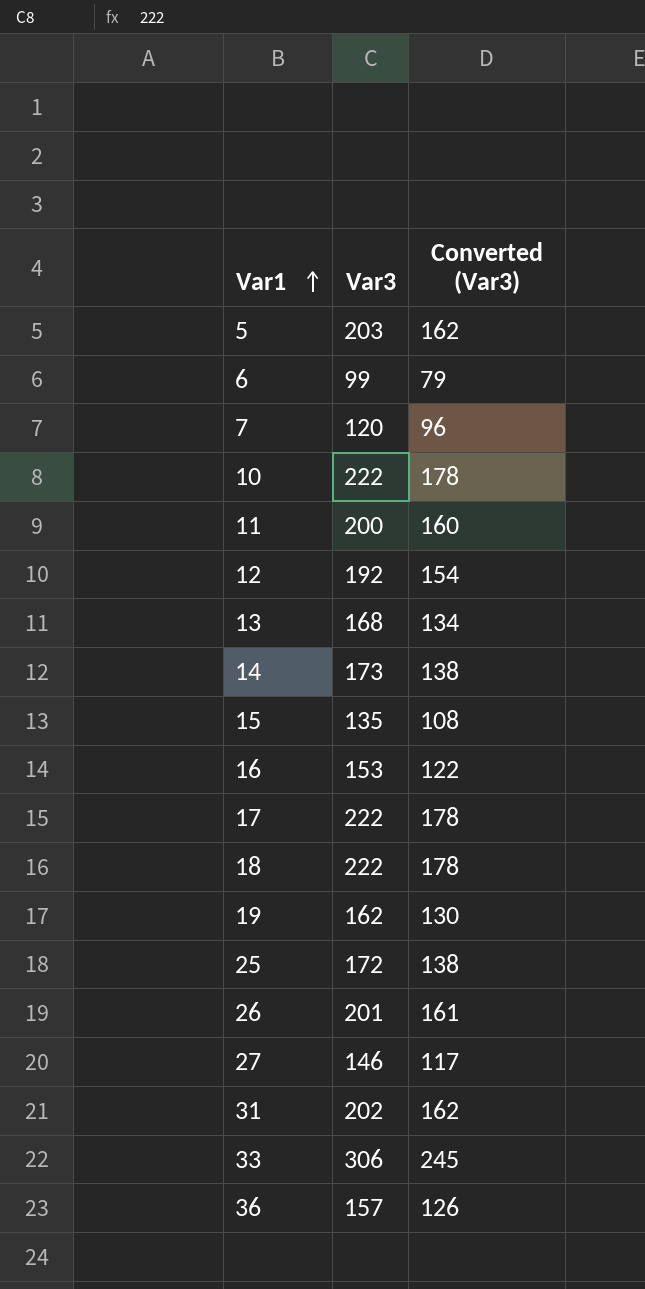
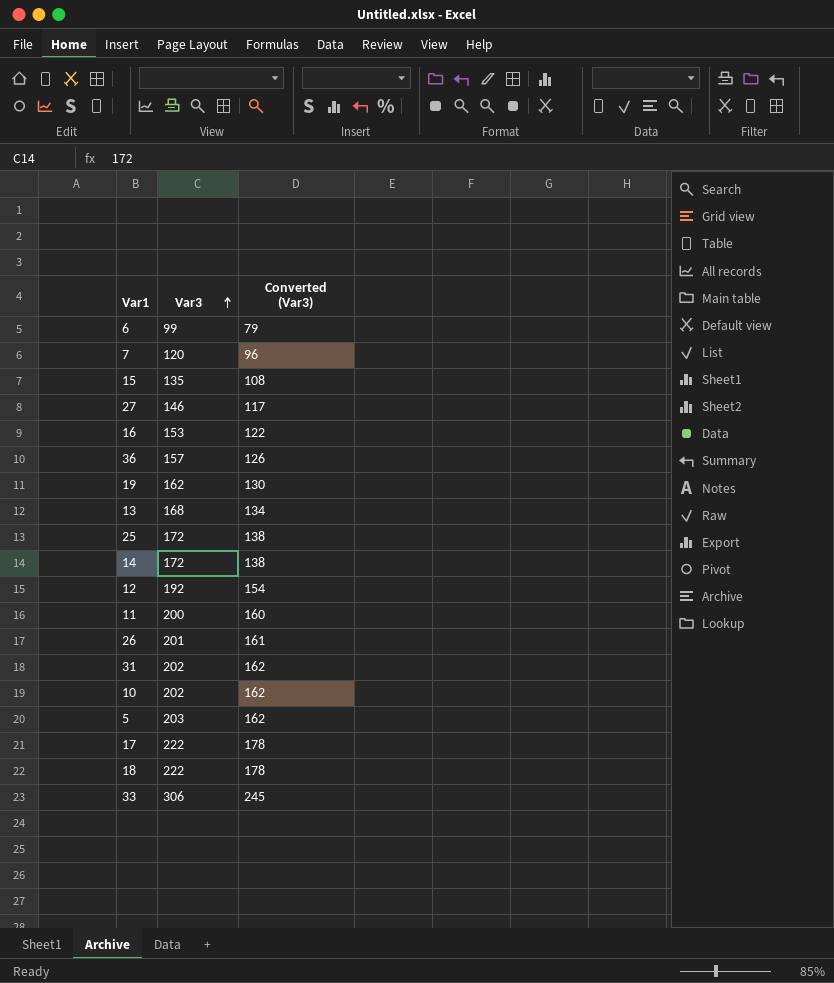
row order: Var1 ascending -> Var3 ascending
14 | Var3: 173 -> 172
10 | Var3: 222 -> 202
10 | Converted (Var3): 178 -> 162

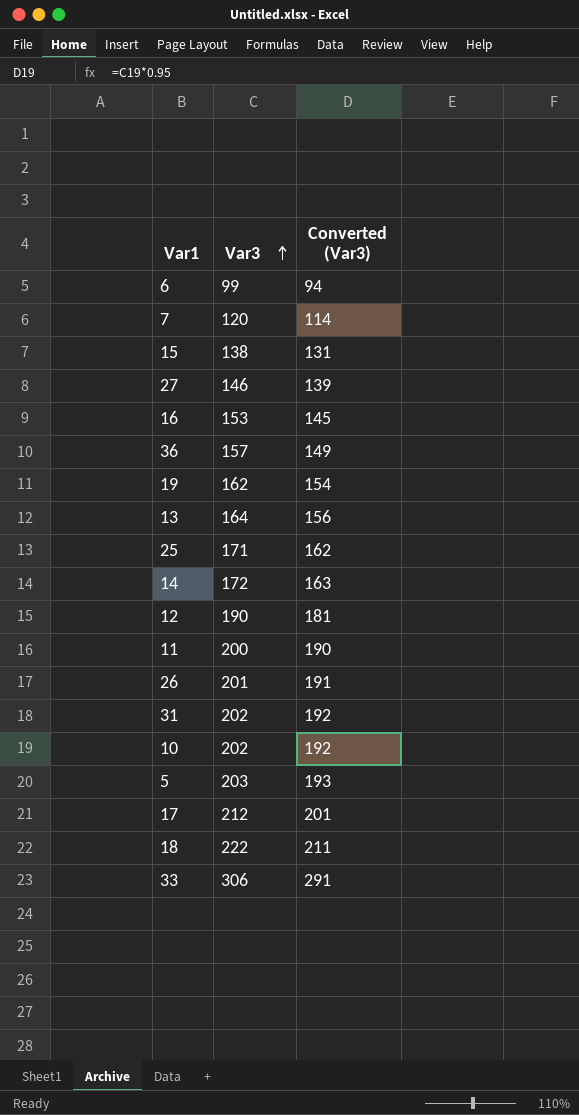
column Converted (Var3) | formula: [Var3] * 0.8 -> [Var3] * 0.95
15 | Var3: 135 -> 138
13 | Var3: 168 -> 164
25 | Var3: 172 -> 171
12 | Var3: 192 -> 190
17 | Var3: 222 -> 212

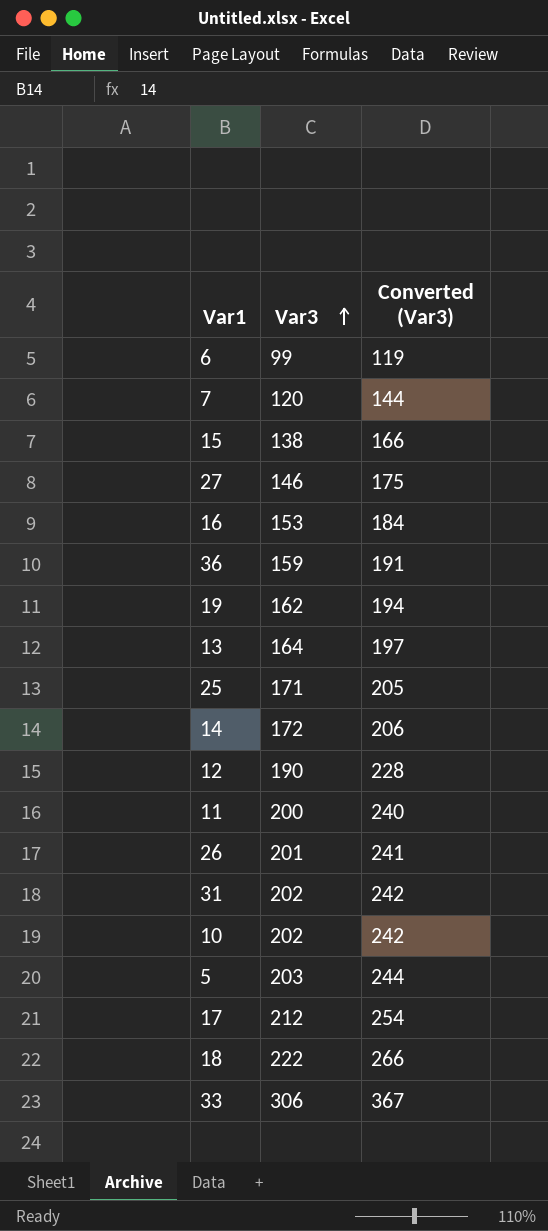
column Converted (Var3) | formula: [Var3] * 0.95 -> [Var3] * 1.2
36 | Var3: 157 -> 159

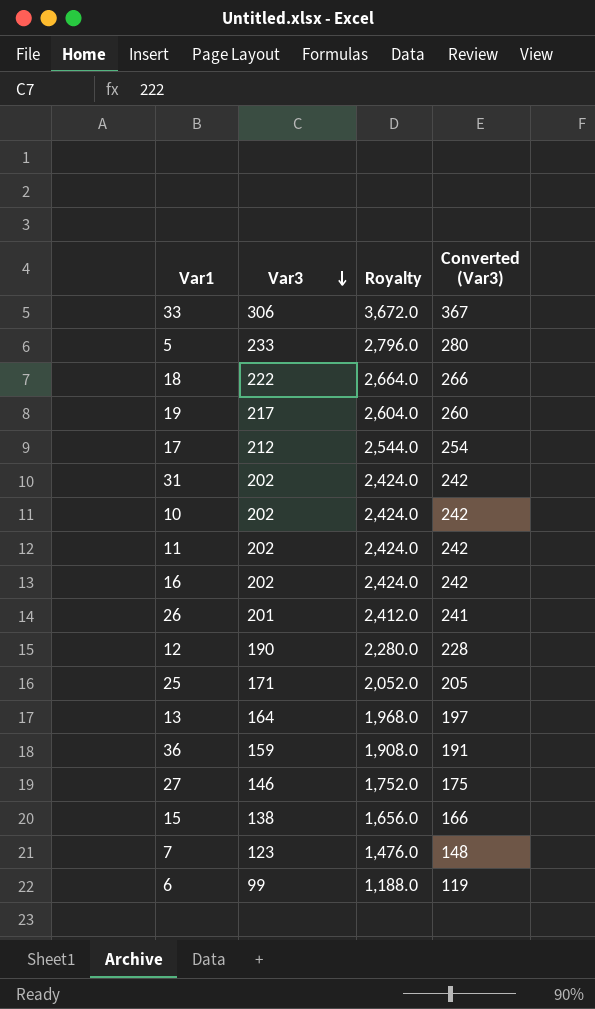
row order: Var3 ascending -> Var3 descending
column Royalty | formula: none -> [Var3] * 12
row 14: 172 | 206 -> none
5 | Var3: 203 -> 233
5 | Converted (Var3): 244 -> 280
19 | Var3: 162 -> 217
19 | Converted (Var3): 194 -> 260
11 | Var3: 200 -> 202
11 | Converted (Var3): 240 -> 242
16 | Var3: 153 -> 202
16 | Converted (Var3): 184 -> 242
7 | Var3: 120 -> 123
7 | Converted (Var3): 144 -> 148

